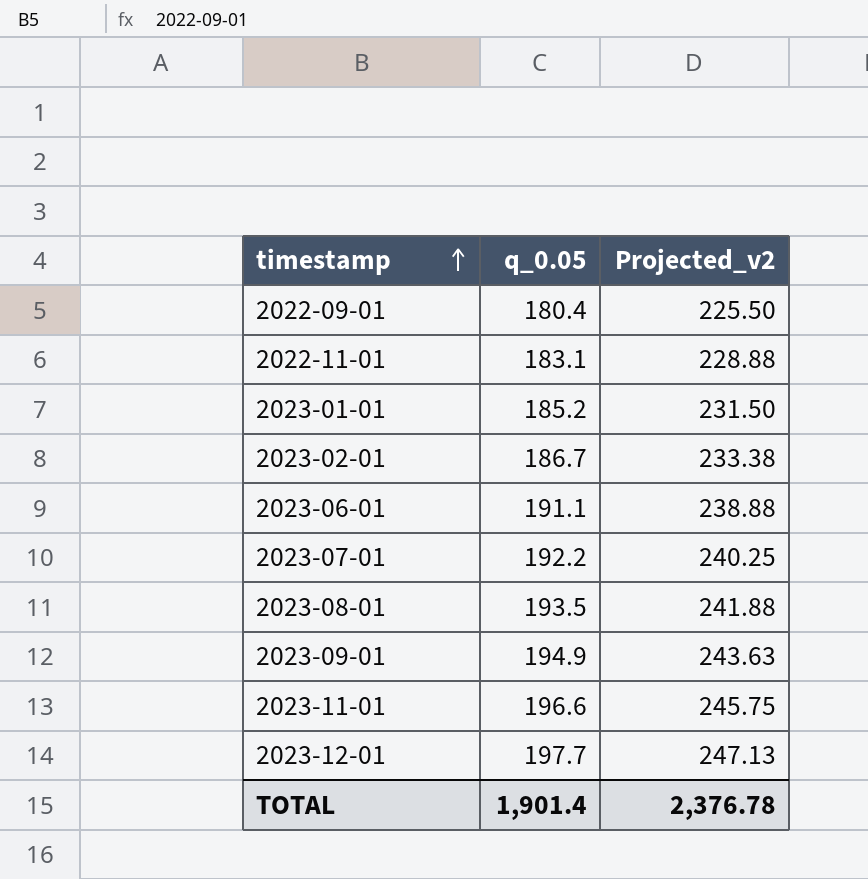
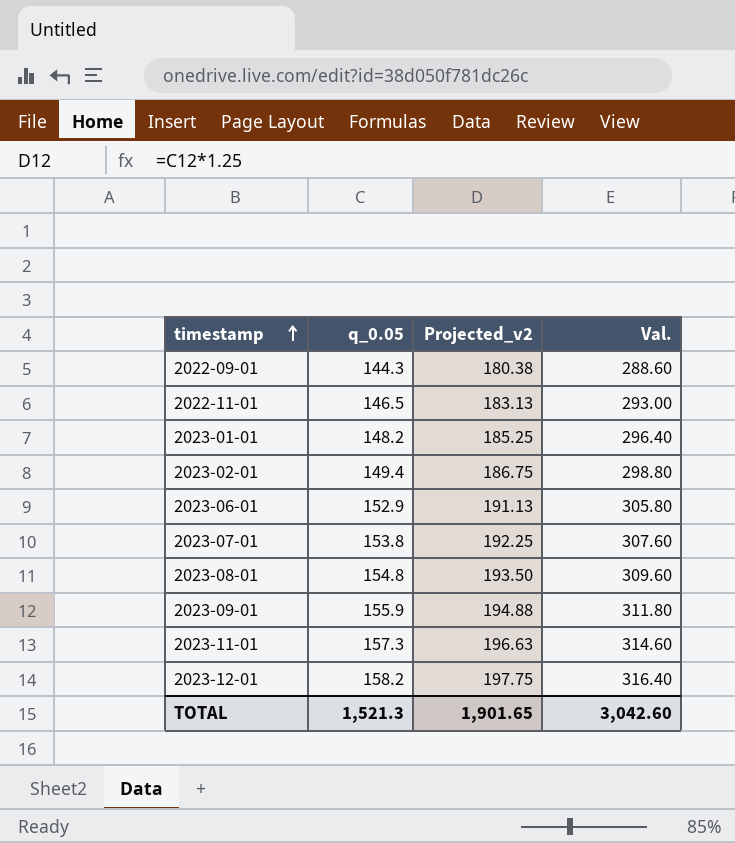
column Val. | formula: none -> [q_0.05] * 2
2022-09-01 | q_0.05: 180.4 -> 144.3
2022-09-01 | Projected_v2: 225.50 -> 180.38
2022-11-01 | q_0.05: 183.1 -> 146.5
2022-11-01 | Projected_v2: 228.88 -> 183.13
2023-01-01 | q_0.05: 185.2 -> 148.2
2023-01-01 | Projected_v2: 231.50 -> 185.25
2023-02-01 | q_0.05: 186.7 -> 149.4
2023-02-01 | Projected_v2: 233.38 -> 186.75
2023-06-01 | q_0.05: 191.1 -> 152.9
2023-06-01 | Projected_v2: 238.88 -> 191.13
2023-07-01 | q_0.05: 192.2 -> 153.8
2023-07-01 | Projected_v2: 240.25 -> 192.25
2023-08-01 | q_0.05: 193.5 -> 154.8
2023-08-01 | Projected_v2: 241.88 -> 193.50
2023-09-01 | q_0.05: 194.9 -> 155.9
2023-09-01 | Projected_v2: 243.63 -> 194.88
2023-11-01 | q_0.05: 196.6 -> 157.3
2023-11-01 | Projected_v2: 245.75 -> 196.63
2023-12-01 | q_0.05: 197.7 -> 158.2
2023-12-01 | Projected_v2: 247.13 -> 197.75
TOTAL | q_0.05: 1,901.4 -> 1,521.3
TOTAL | Projected_v2: 2,376.78 -> 1,901.65

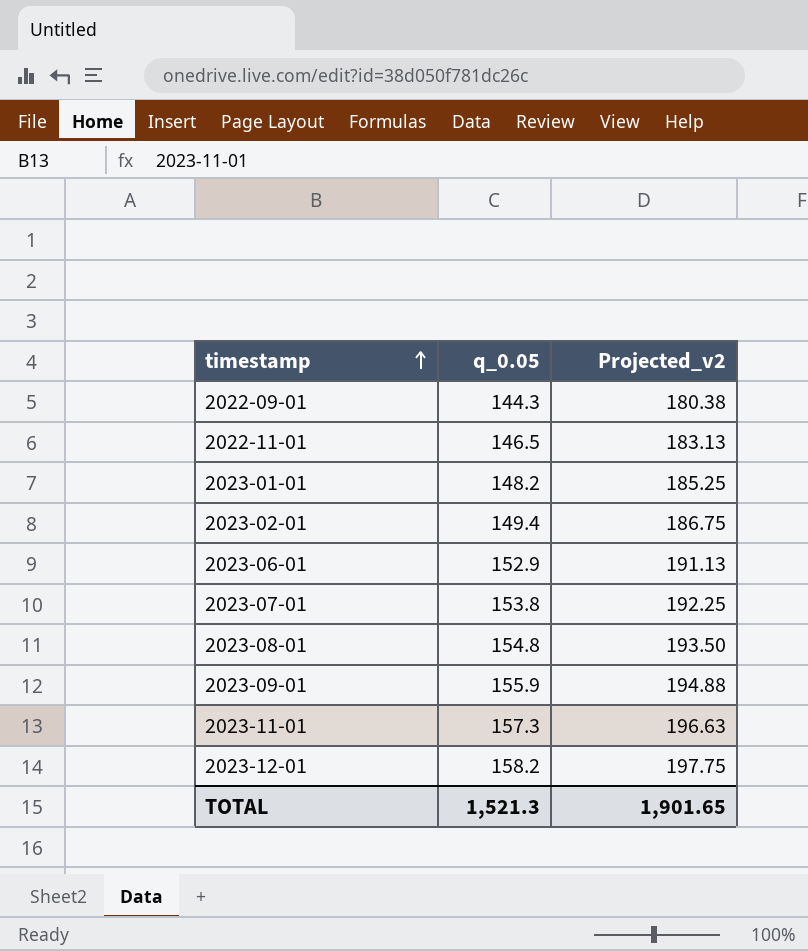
column Val. | formula: [q_0.05] * 2 -> none

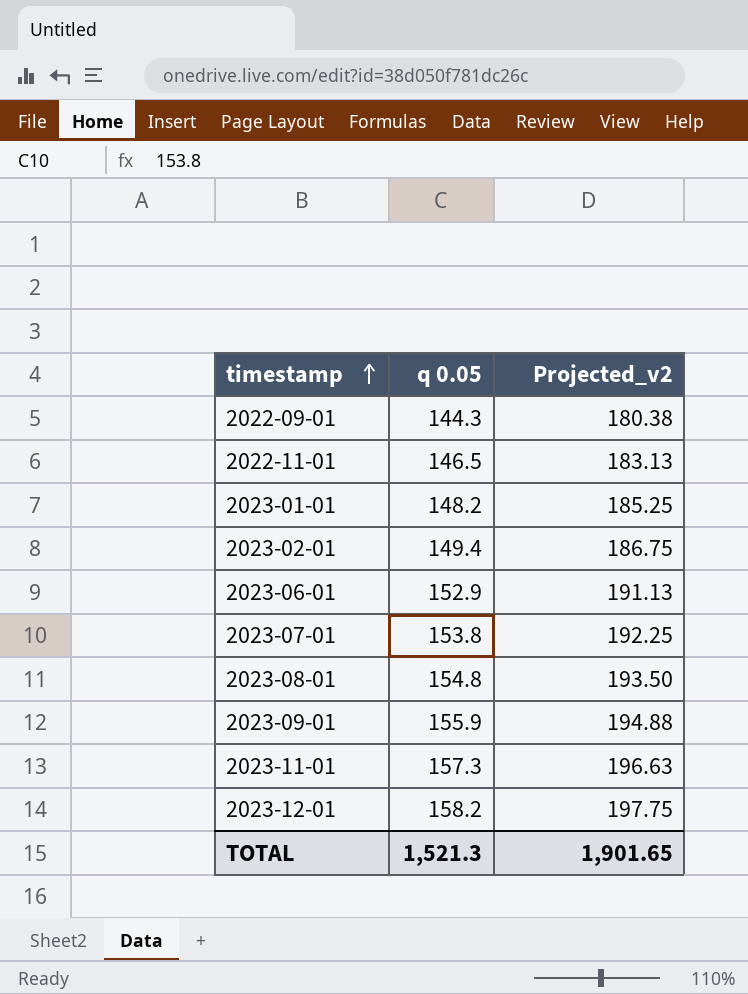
column name: q_0.05 -> q 0.05

